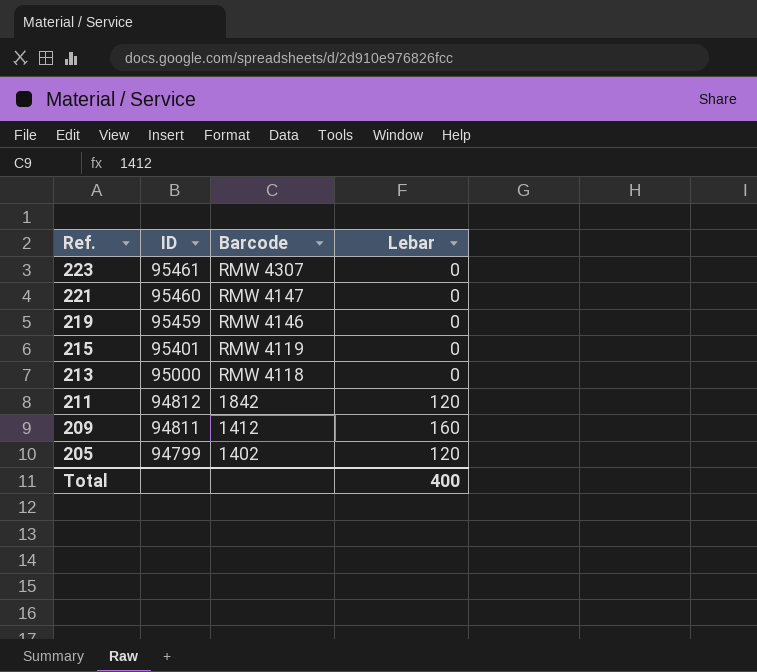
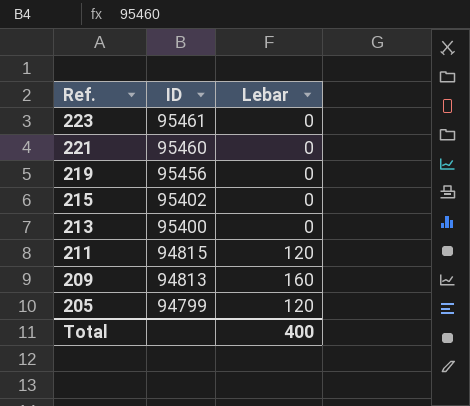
column Barcode | position: 3 -> none
219 | ID: 95459 -> 95456
215 | ID: 95401 -> 95402
213 | ID: 95000 -> 95400
211 | ID: 94812 -> 94815
209 | ID: 94811 -> 94813

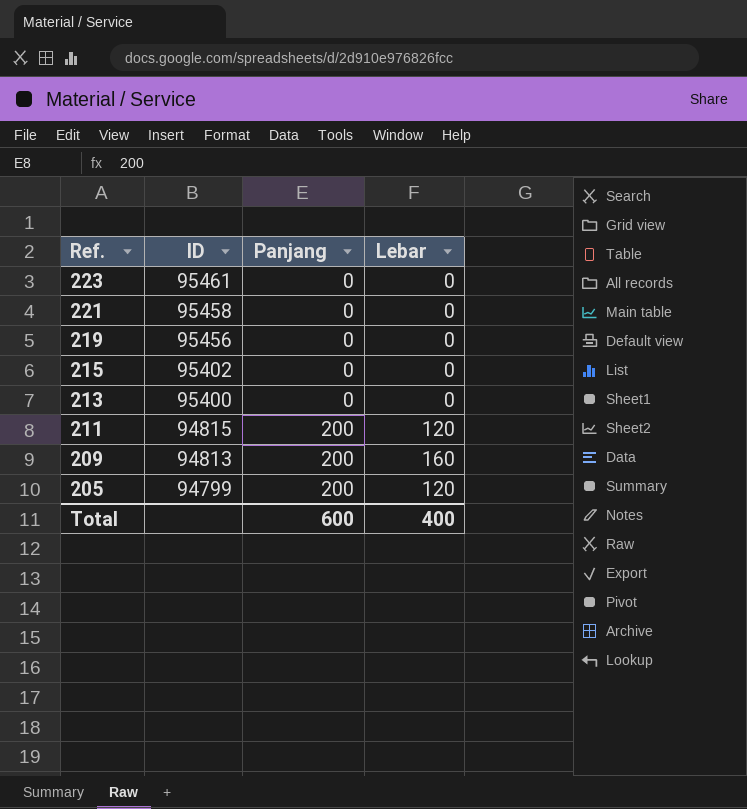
column Panjang | position: none -> 3
221 | ID: 95460 -> 95458

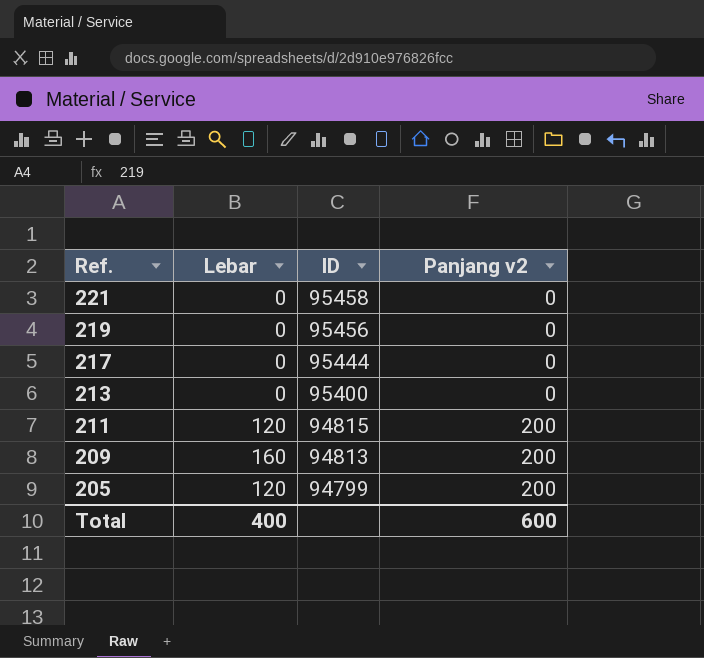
column Lebar | position: 4 -> 2
column name: Panjang -> Panjang v2
row 223: 95461 | 0 | 0 -> none
row 215: 95402 | 0 | 0 -> none
row 217: none -> 0 | 95444 | 0

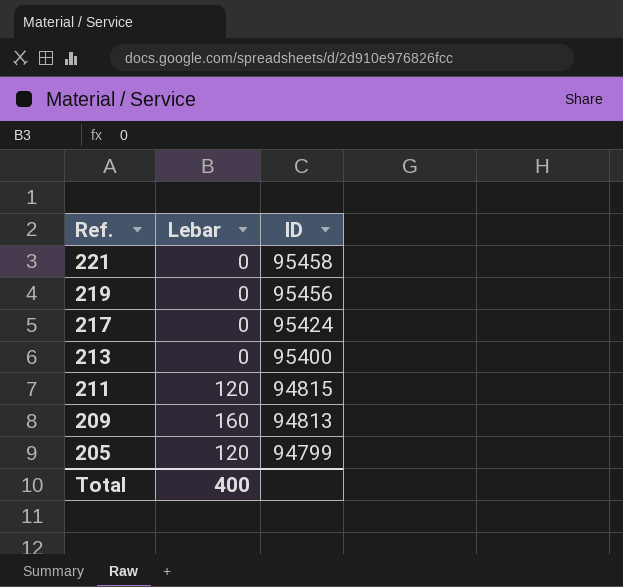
column Panjang v2 | position: 4 -> none
217 | ID: 95444 -> 95424

